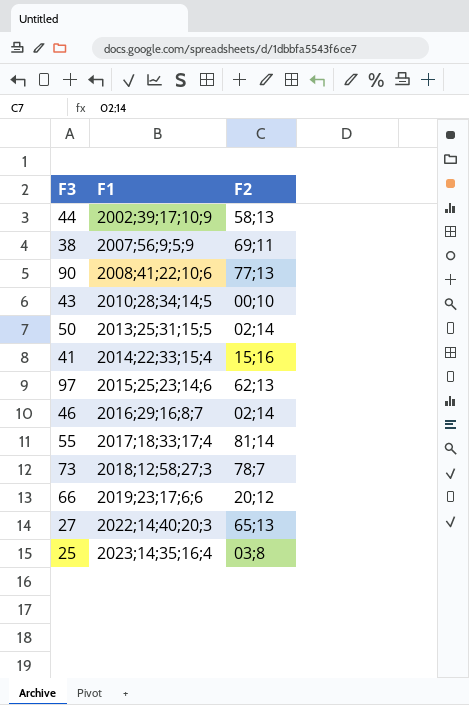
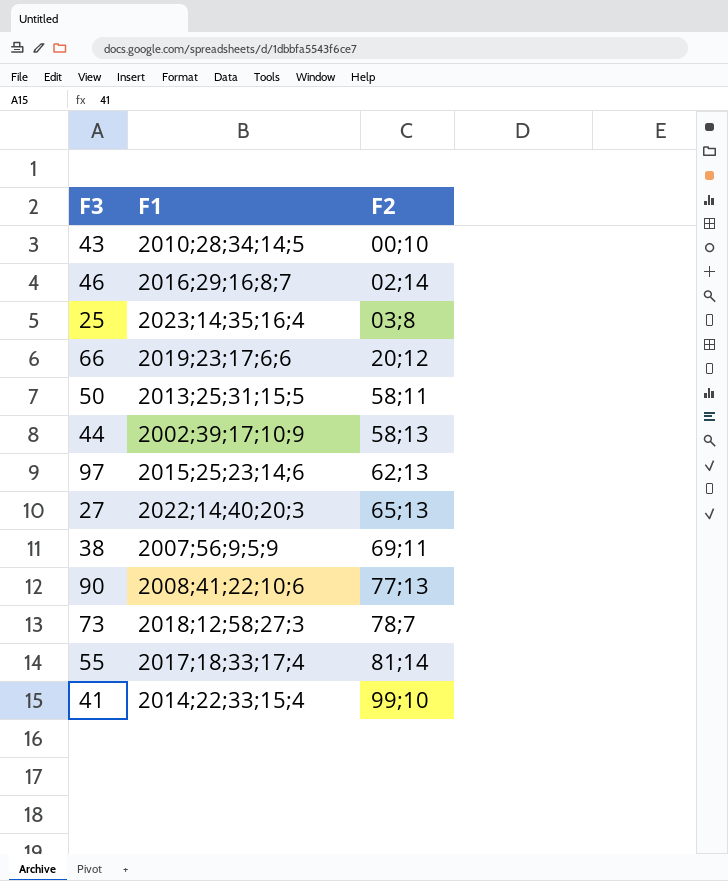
row order: F1 ascending -> F2 ascending
50 | F2: 02;14 -> 58;11
41 | F2: 15;16 -> 99;10

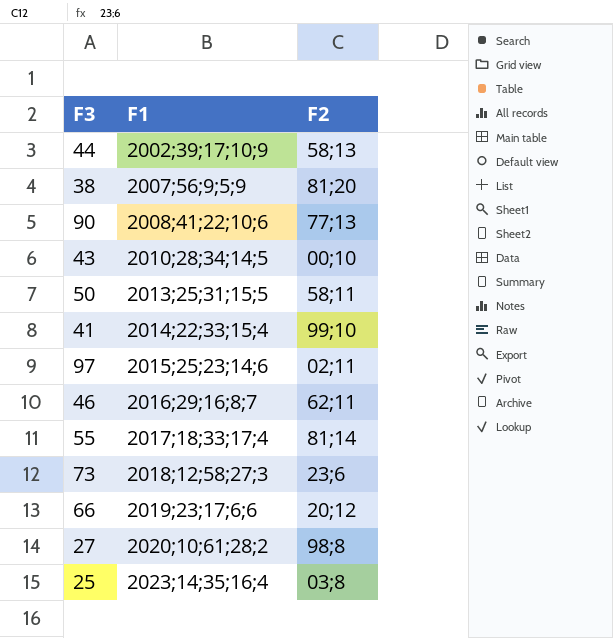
row order: F2 ascending -> F1 ascending
38 | F2: 69;11 -> 81;20
97 | F2: 62;13 -> 02;11
46 | F2: 02;14 -> 62;11
73 | F2: 78;7 -> 23;6
27 | F1: 2022;14;40;20;3 -> 2020;10;61;28;2
27 | F2: 65;13 -> 98;8

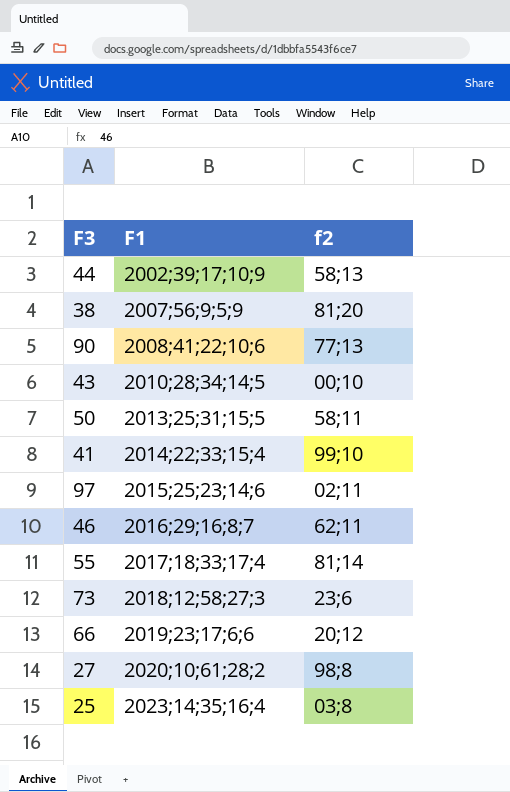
column name: F2 -> f2

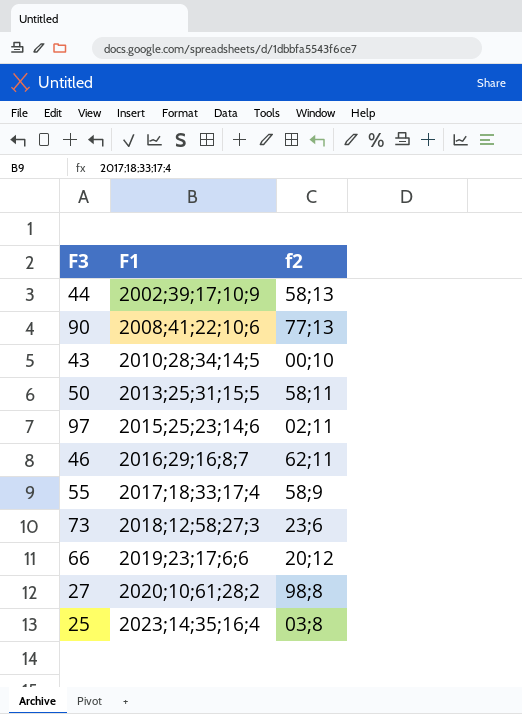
row 38: 2007;56;9;5;9 | 81;20 -> none
row 41: 2014;22;33;15;4 | 99;10 -> none
55 | f2: 81;14 -> 58;9

